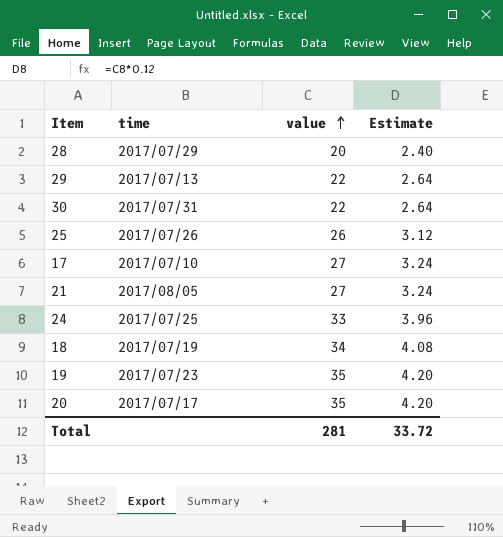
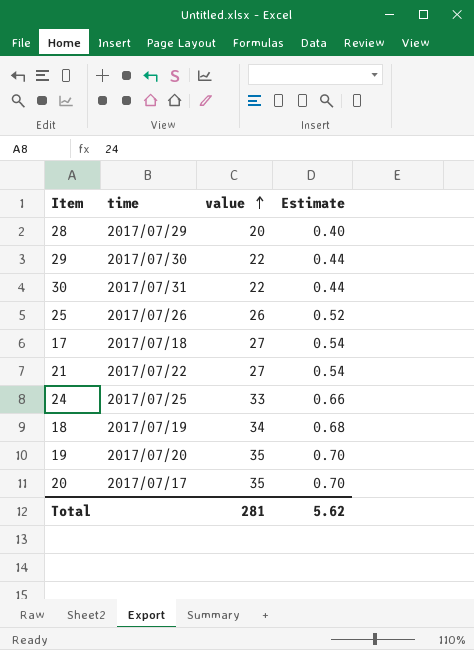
column Estimate | formula: [value] * 0.12 -> [value] * 0.02
29 | time: 2017/07/13 -> 2017/07/30
17 | time: 2017/07/10 -> 2017/07/18
21 | time: 2017/08/05 -> 2017/07/22
19 | time: 2017/07/23 -> 2017/07/20
Total | Estimate: 33.72 -> 5.62

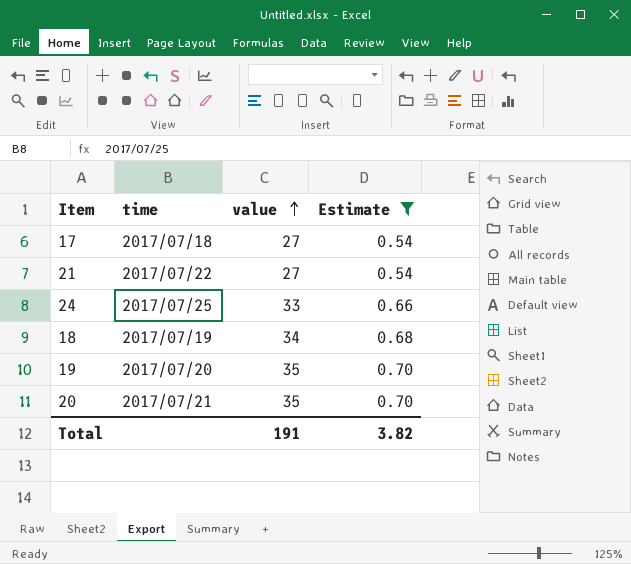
filter: none -> Estimate >= 0.54
20 | time: 2017/07/17 -> 2017/07/21
Total | value: 281 -> 191
Total | Estimate: 5.62 -> 3.82

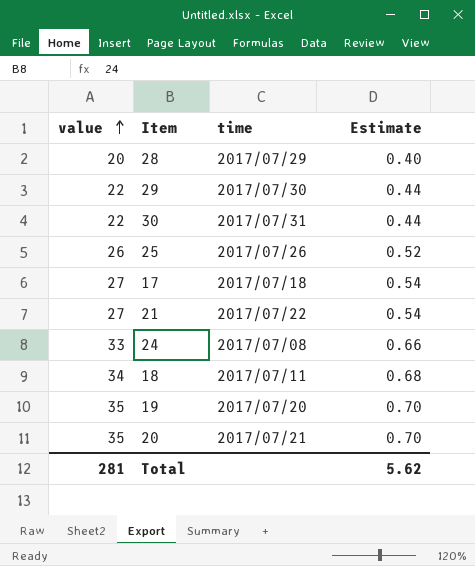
filter: Estimate >= 0.54 -> none
column value | position: 3 -> 1
24 | time: 2017/07/25 -> 2017/07/08
18 | time: 2017/07/19 -> 2017/07/11
Total | value: 191 -> 281
Total | Estimate: 3.82 -> 5.62

